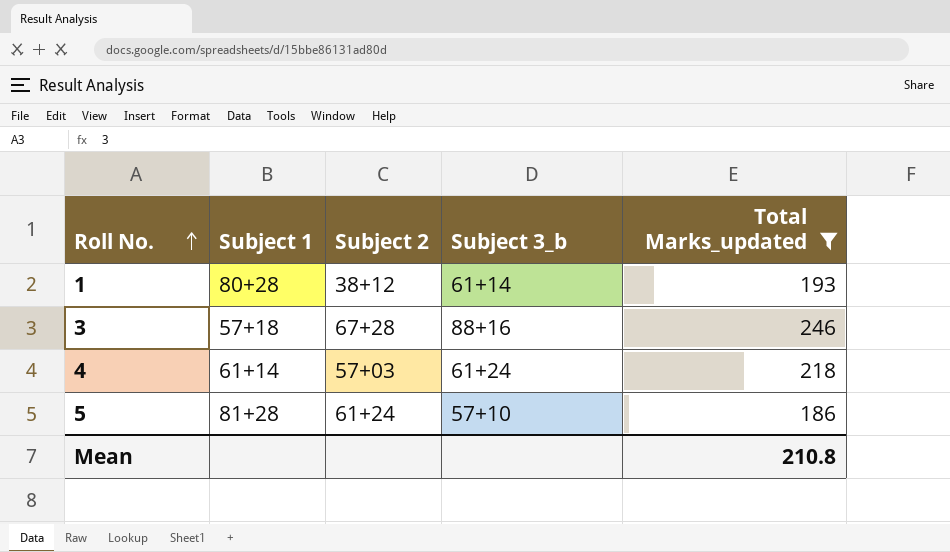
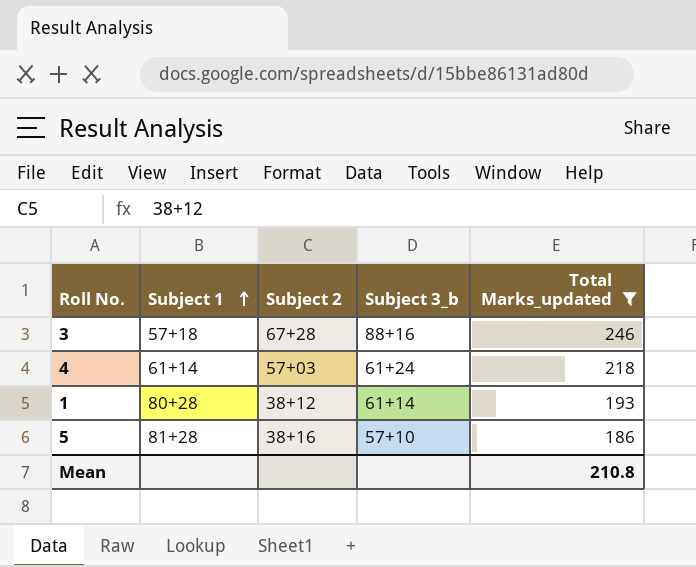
row order: Roll No. ascending -> Subject 1 ascending
5 | Subject 2: 61+24 -> 38+16

